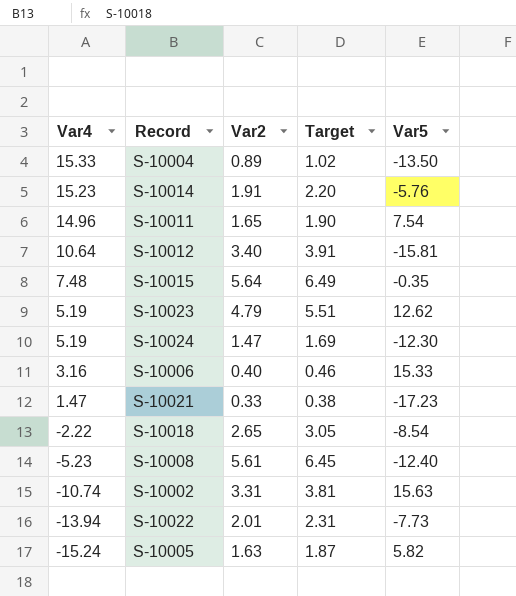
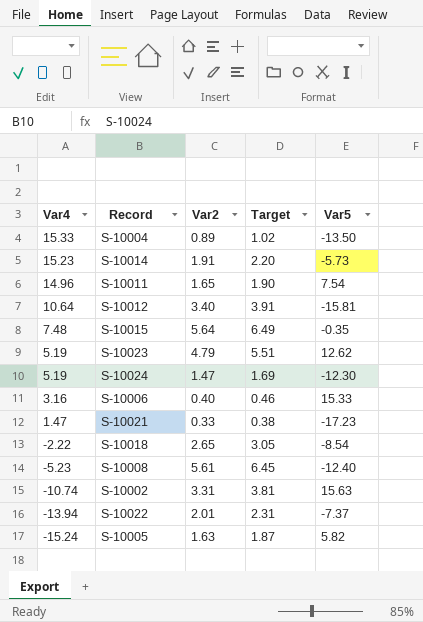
S-10014 | Var5: -5.76 -> -5.73
S-10022 | Var5: -7.73 -> -7.37

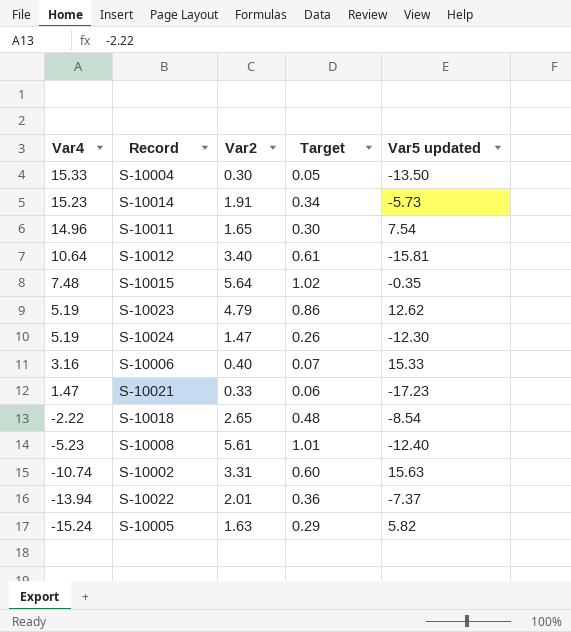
column Target | formula: [Var2] * 1.15 -> [Var2] * 0.18
column name: Var5 -> Var5 updated
S-10004 | Var2: 0.89 -> 0.30

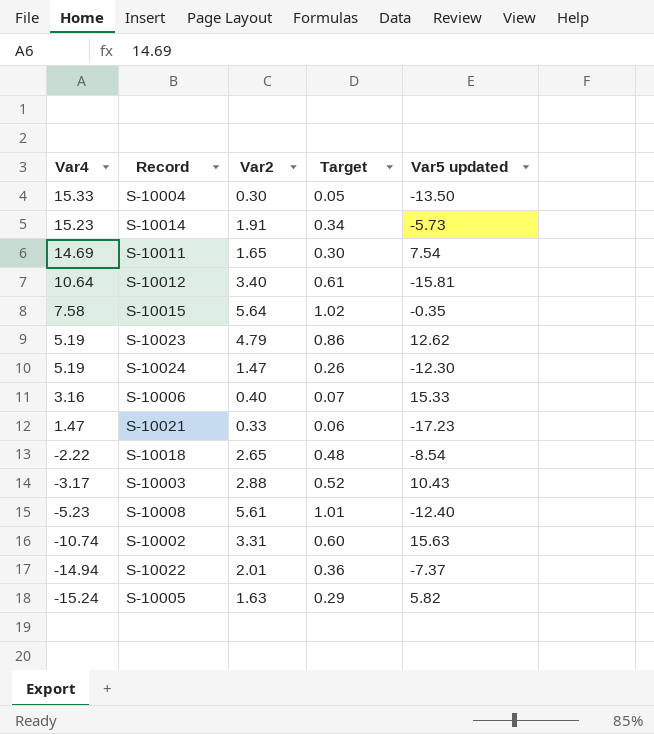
S-10011 | Var4: 14.96 -> 14.69
S-10015 | Var4: 7.48 -> 7.58
row S-10003: none -> -3.17 | 2.88 | 0.52 | 10.43
S-10022 | Var4: -13.94 -> -14.94

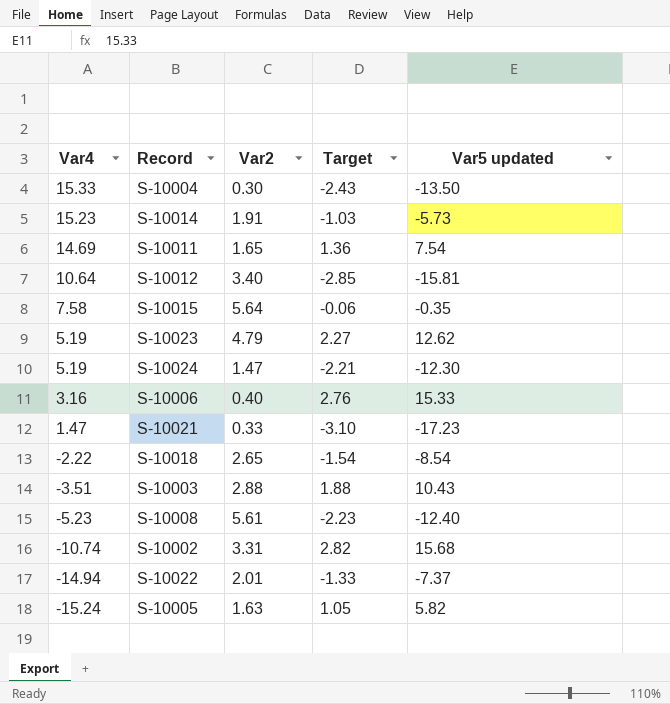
column Target | formula: [Var2] * 0.18 -> [Var5 updated] * 0.18
S-10003 | Var4: -3.17 -> -3.51
S-10002 | Var5 updated: 15.63 -> 15.68

